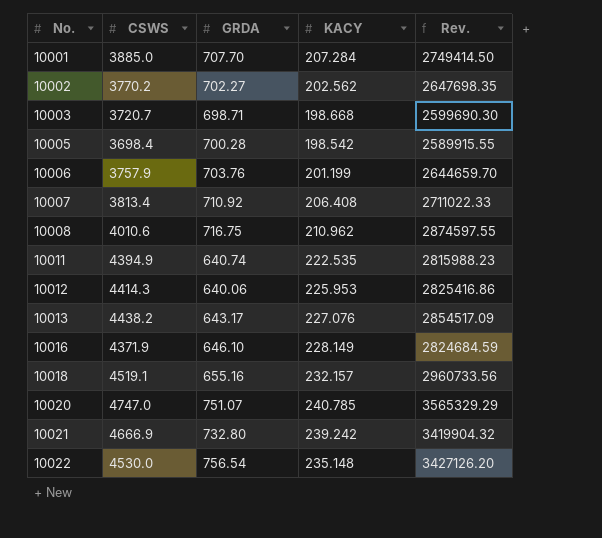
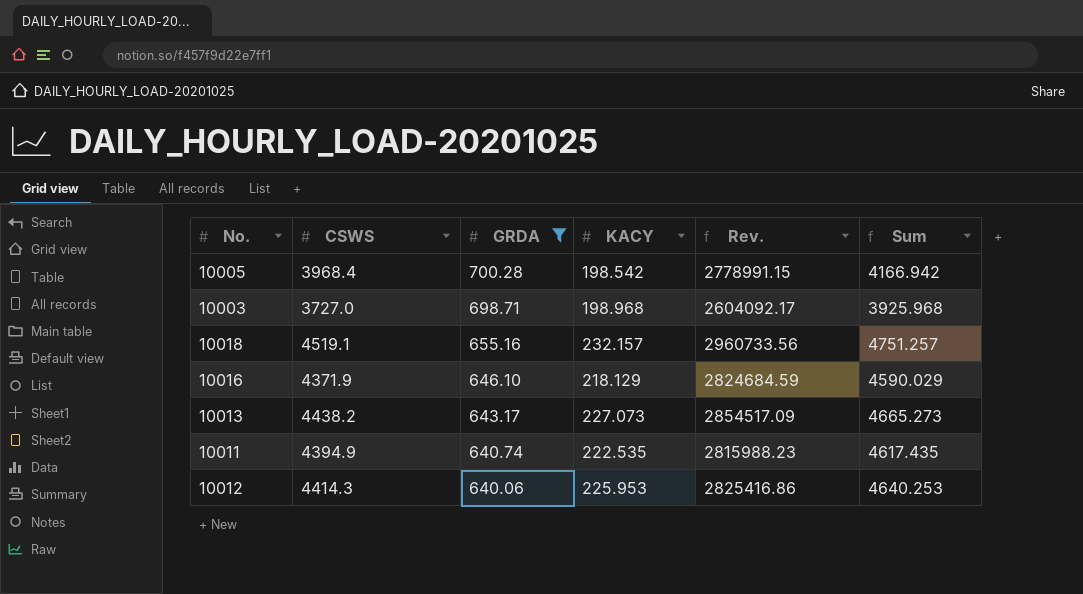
filter: none -> GRDA <= 700.28
row order: No. ascending -> GRDA descending
column Sum | formula: none -> [CSWS] + [KACY]
10005 | CSWS: 3698.4 -> 3968.4
10005 | Rev.: 2589915.55 -> 2778991.15
10003 | CSWS: 3720.7 -> 3727.0
10003 | KACY: 198.668 -> 198.968
10003 | Rev.: 2599690.30 -> 2604092.17
10016 | KACY: 228.149 -> 218.129
10013 | KACY: 227.076 -> 227.073

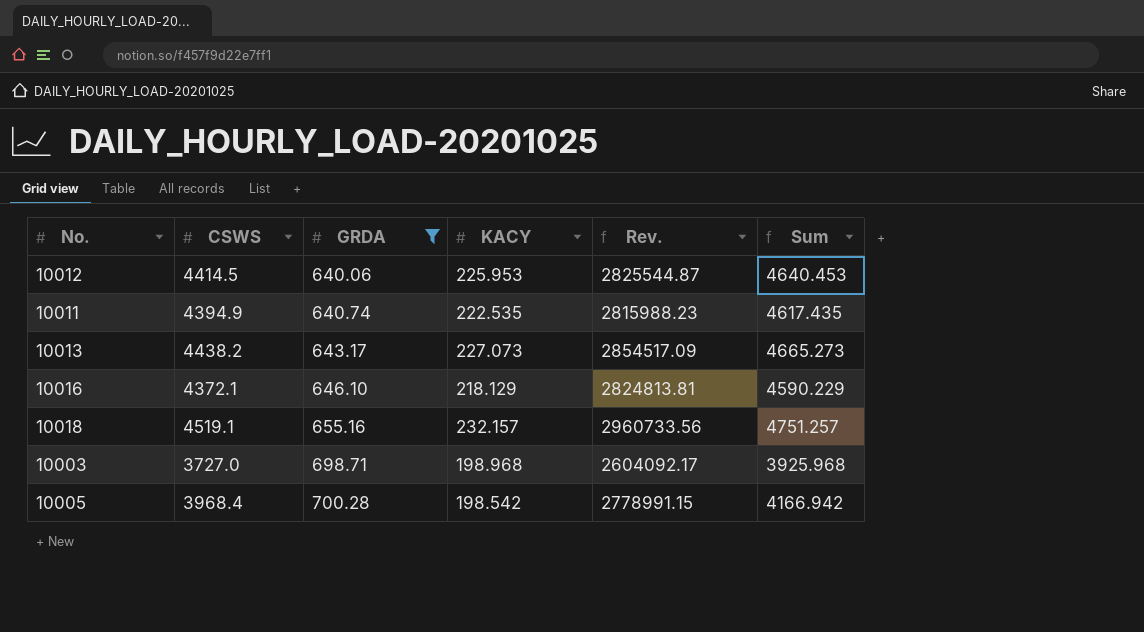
row order: GRDA descending -> GRDA ascending
10012 | CSWS: 4414.3 -> 4414.5
10012 | Rev.: 2825416.86 -> 2825544.87
10012 | Sum: 4640.253 -> 4640.453
10016 | CSWS: 4371.9 -> 4372.1
10016 | Rev.: 2824684.59 -> 2824813.81
10016 | Sum: 4590.029 -> 4590.229

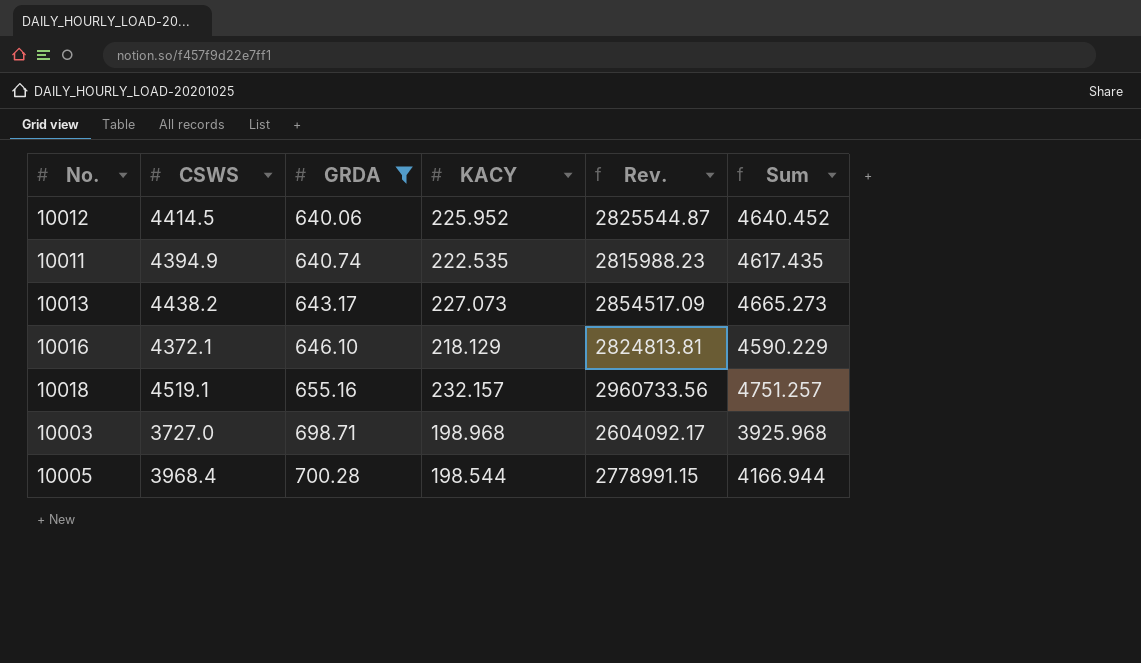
10012 | KACY: 225.953 -> 225.952
10012 | Sum: 4640.453 -> 4640.452
10005 | KACY: 198.542 -> 198.544
10005 | Sum: 4166.942 -> 4166.944

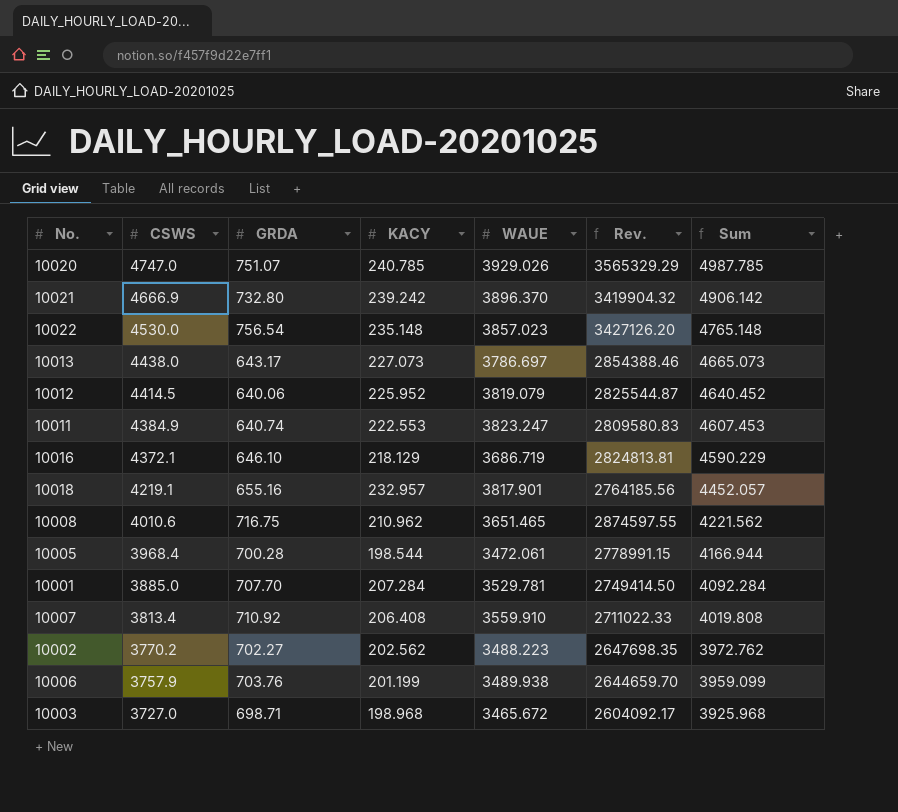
filter: GRDA <= 700.28 -> none
row order: GRDA ascending -> CSWS descending
column WAUE | position: none -> 5
10013 | CSWS: 4438.2 -> 4438.0
10013 | Rev.: 2854517.09 -> 2854388.46
10013 | Sum: 4665.273 -> 4665.073
10011 | CSWS: 4394.9 -> 4384.9
10011 | KACY: 222.535 -> 222.553
10011 | Rev.: 2815988.23 -> 2809580.83
10011 | Sum: 4617.435 -> 4607.453
10018 | CSWS: 4519.1 -> 4219.1
10018 | KACY: 232.157 -> 232.957
10018 | Rev.: 2960733.56 -> 2764185.56
10018 | Sum: 4751.257 -> 4452.057

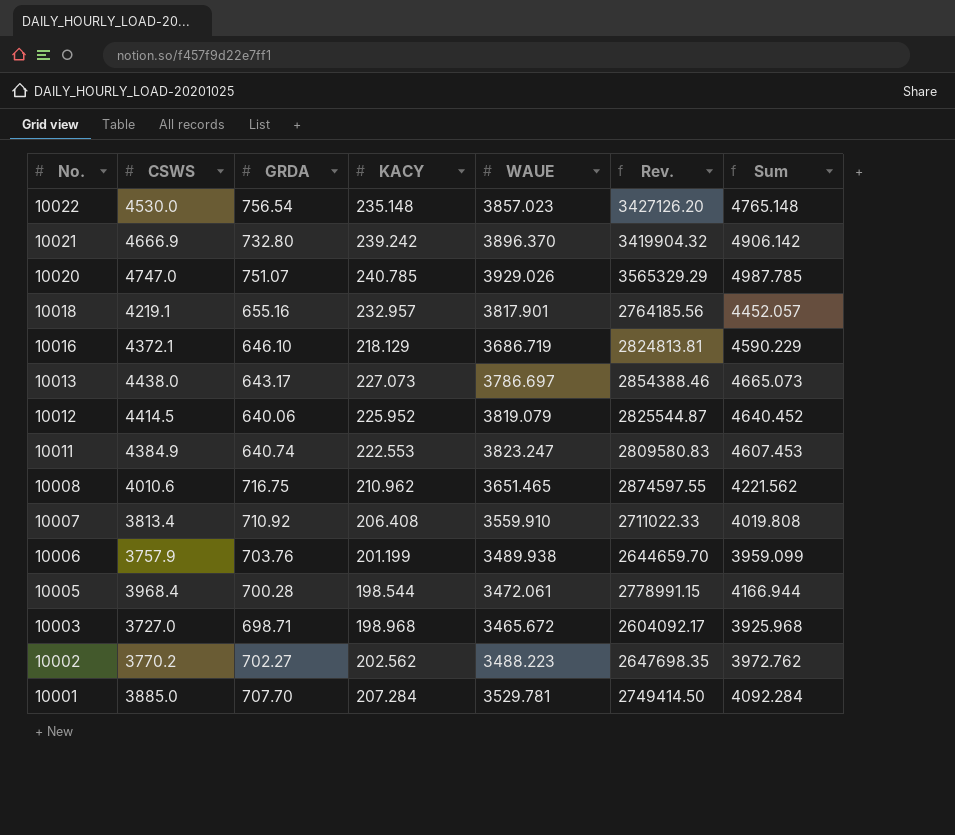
row order: CSWS descending -> No. descending

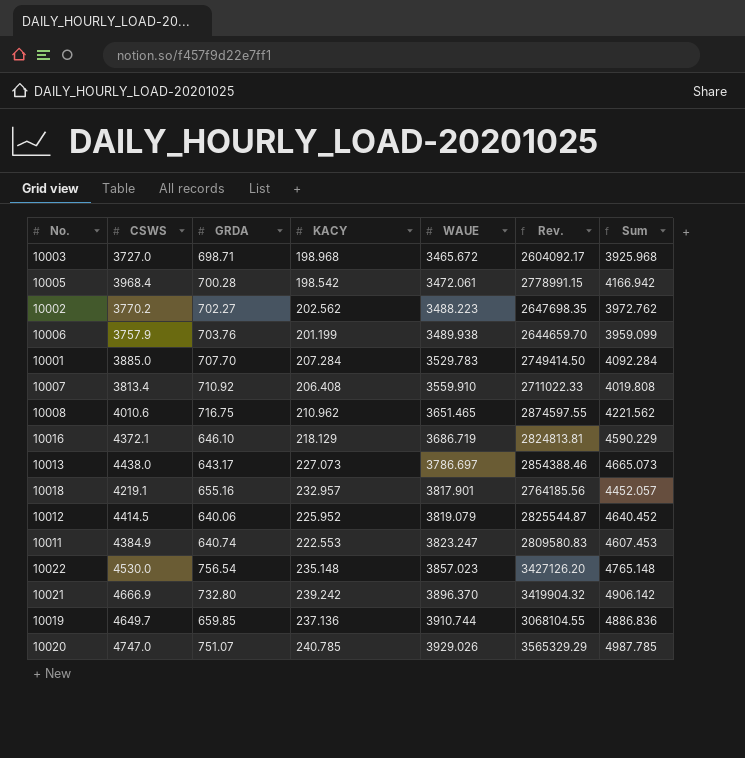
row order: No. descending -> WAUE ascending
10005 | KACY: 198.544 -> 198.542
10005 | Sum: 4166.944 -> 4166.942
10001 | WAUE: 3529.781 -> 3529.783
row 10019: none -> 4649.7 | 659.85 | 237.136 | 3910.744 | 3068104.55 | 4886.836

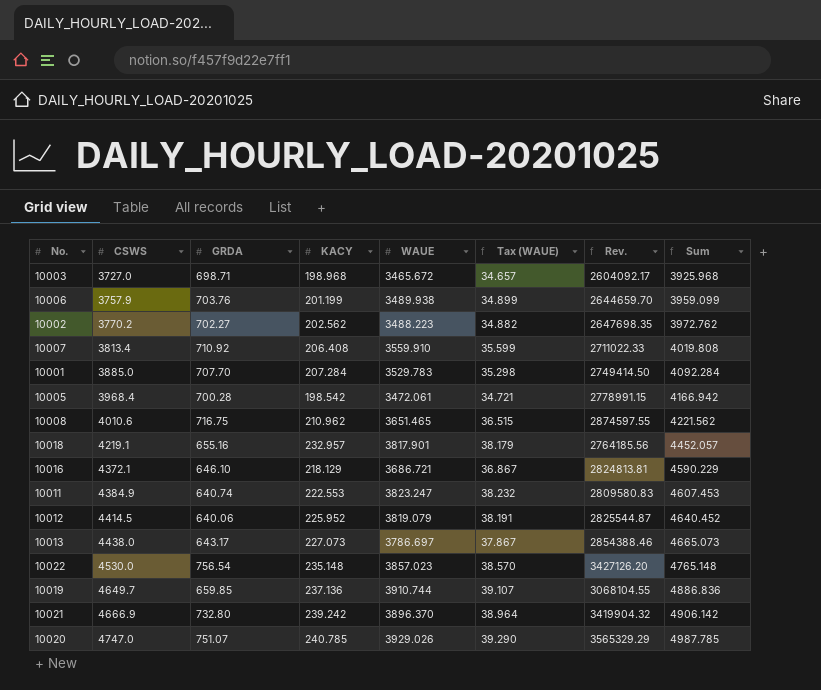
row order: WAUE ascending -> CSWS ascending
column Tax (WAUE) | formula: none -> [WAUE] * 0.01
10016 | WAUE: 3686.719 -> 3686.721

